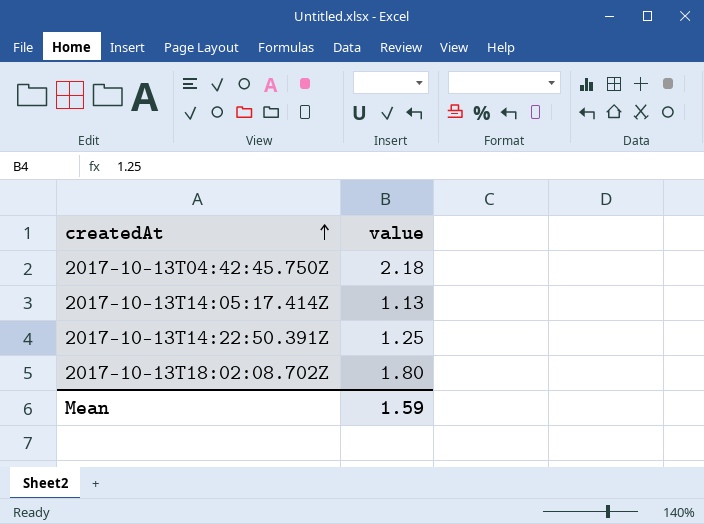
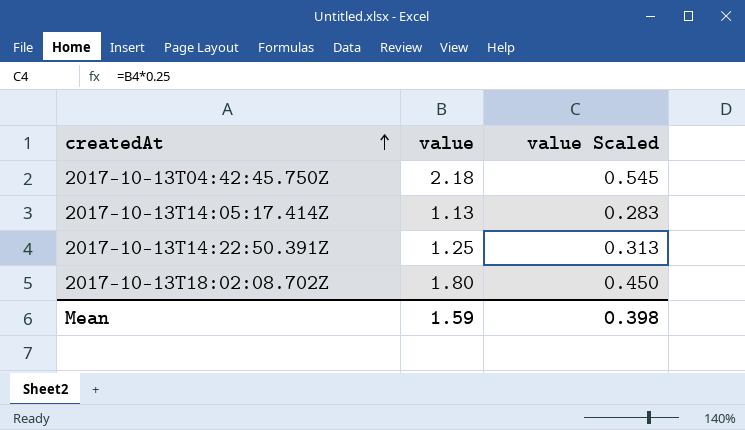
column value Scaled | formula: none -> [value] * 0.25

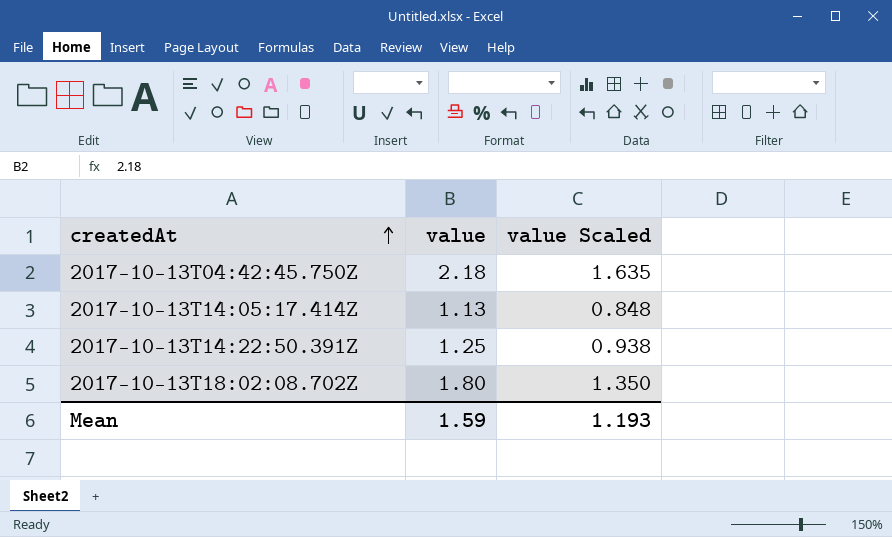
column value Scaled | formula: [value] * 0.25 -> [value] * 0.75
Mean | value Scaled: 0.398 -> 1.193

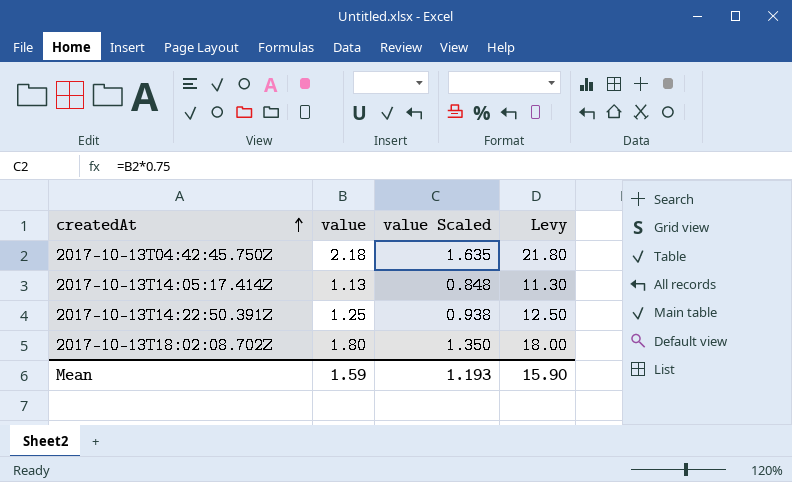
column Levy | formula: none -> [value] * 10

